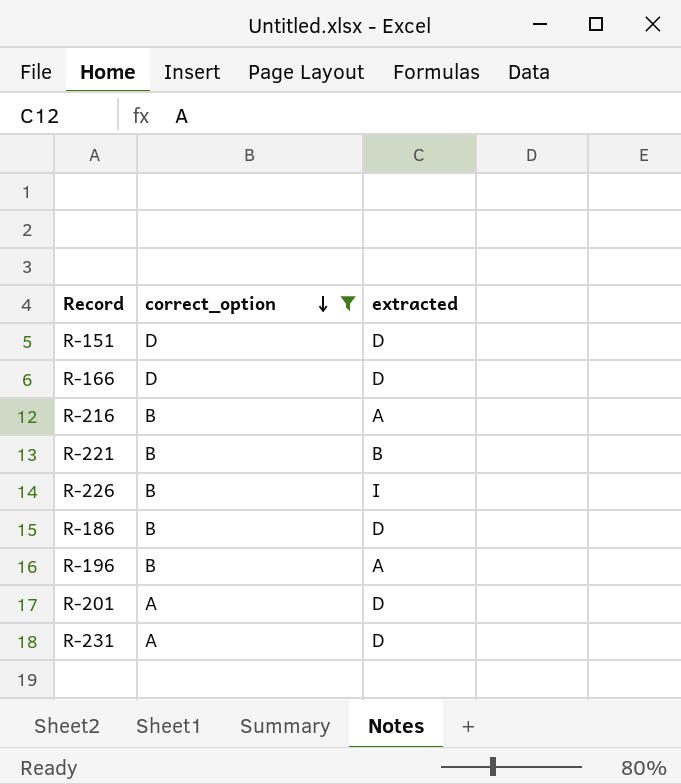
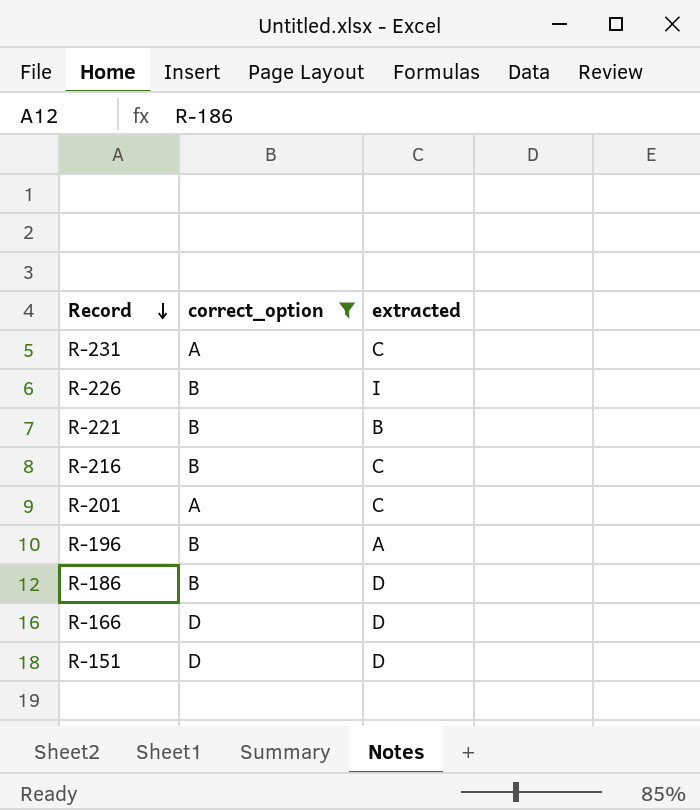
row order: correct_option descending -> Record descending
R-231 | extracted: D -> C
R-216 | extracted: A -> C
R-201 | extracted: D -> C

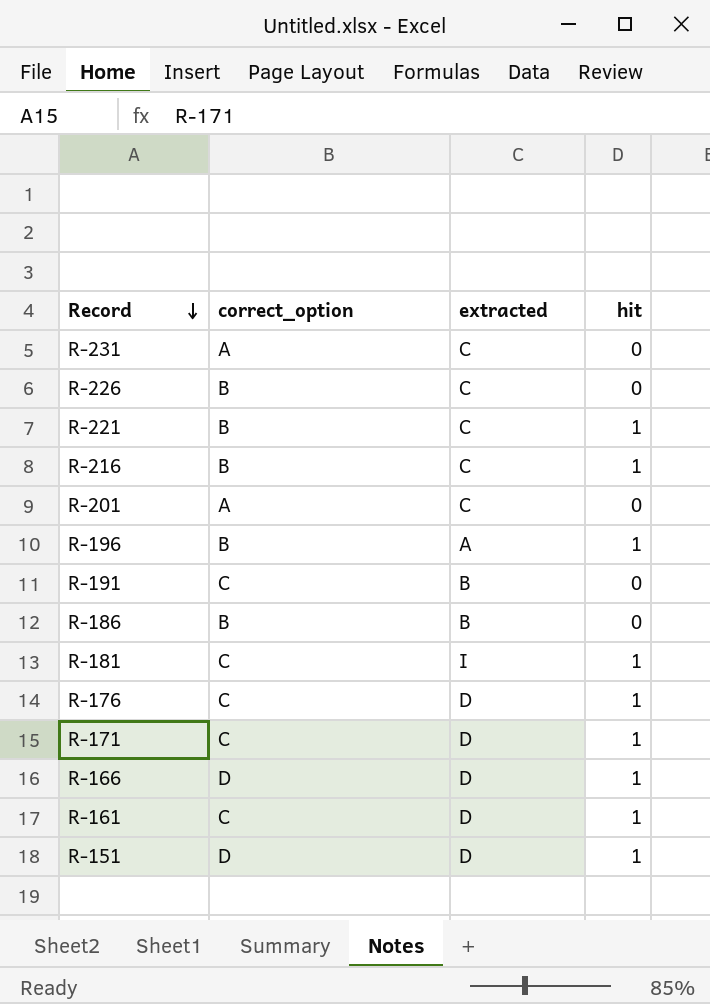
filter: correct_option != C -> none
column hit | position: none -> 4
R-226 | extracted: I -> C
R-221 | extracted: B -> C
R-186 | extracted: D -> B

